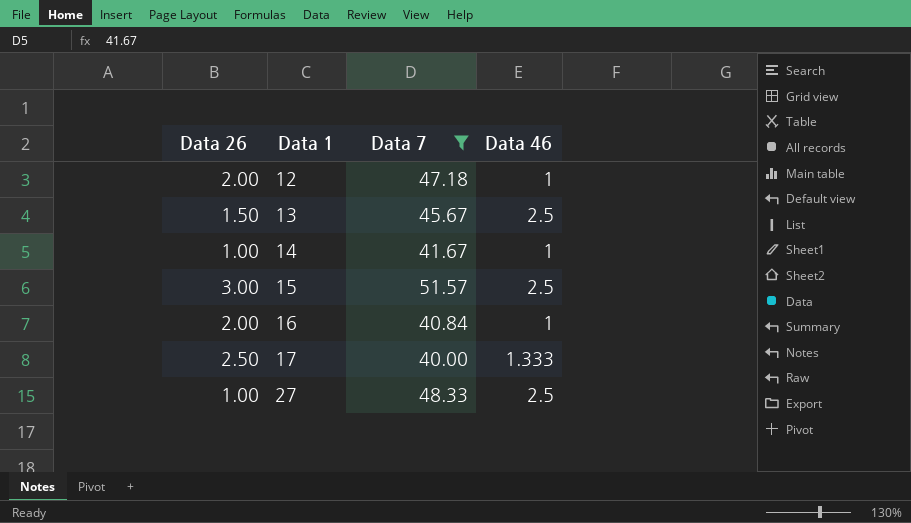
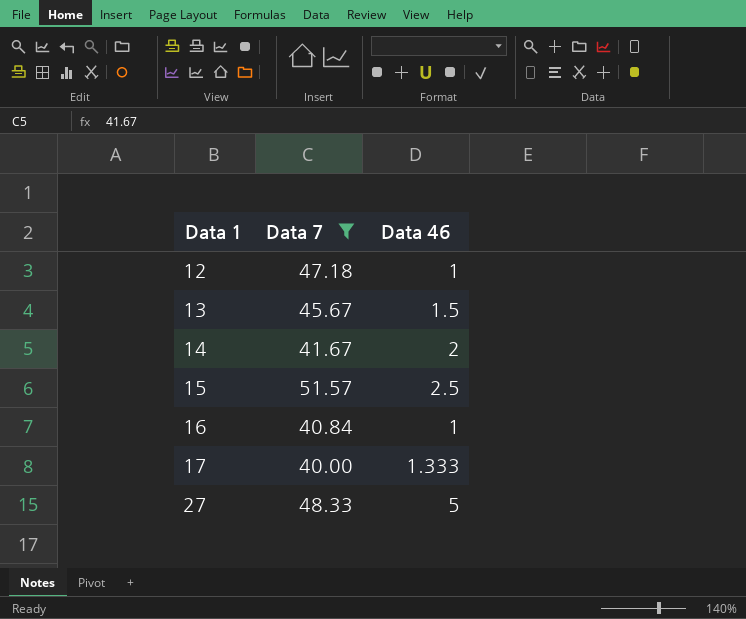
column Data 26 | position: 1 -> none
13 | Data 46: 2.5 -> 1.5
14 | Data 46: 1 -> 2
27 | Data 46: 2.5 -> 5

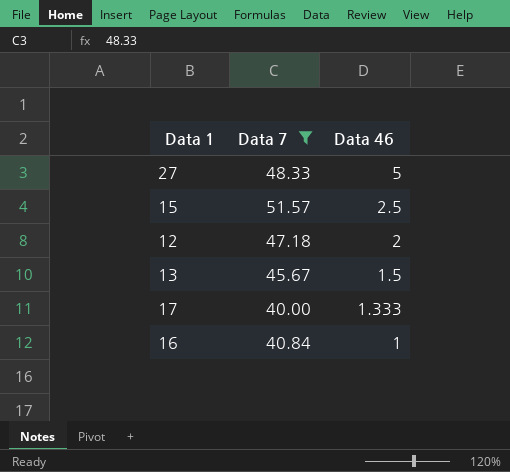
row order: Data 1 ascending -> Data 46 descending
row 14: 41.67 | 2 -> none
12 | Data 46: 1 -> 2

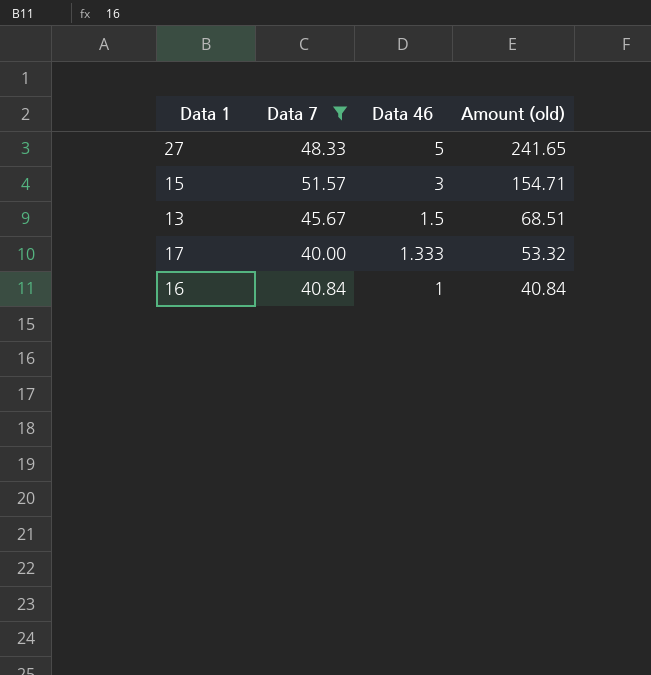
column Amount (old) | formula: none -> [Data 7] * [Data 46]
row 12: 47.18 | 2 -> none
15 | Data 46: 2.5 -> 3

